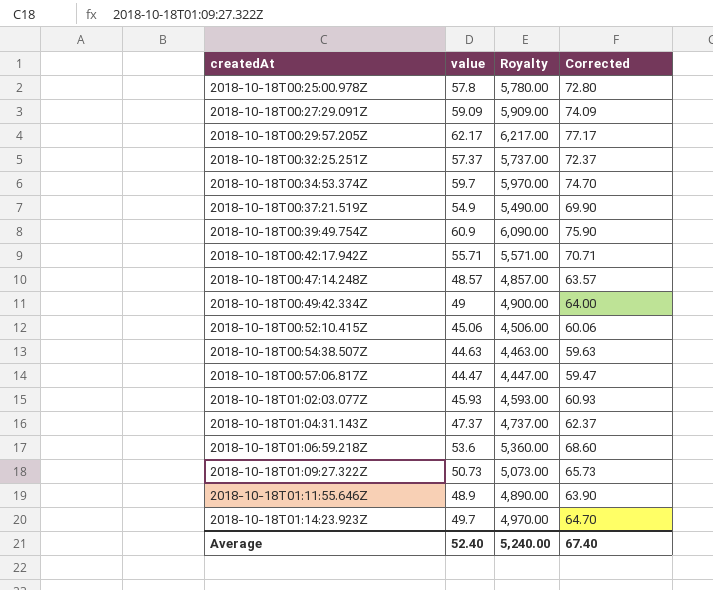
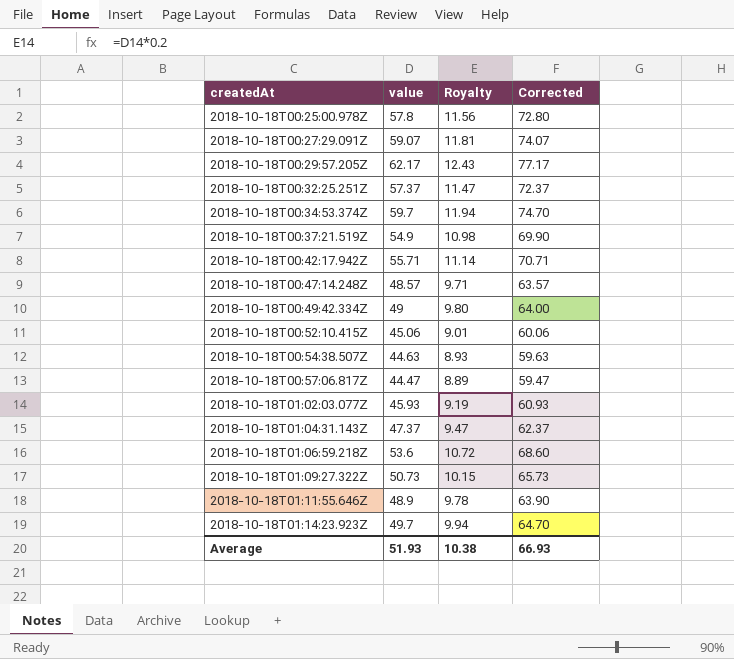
column Royalty | formula: [value] * 100 -> [value] * 0.2
row 2018-10-18T00:39:49.754Z: 60.9 | 6,090.00 | 75.90 -> none
2018-10-18T00:27:29.091Z | value: 59.09 -> 59.07
2018-10-18T00:27:29.091Z | Corrected: 74.09 -> 74.07
Average | value: 52.40 -> 51.93
Average | Royalty: 5,240.00 -> 10.38
Average | Corrected: 67.40 -> 66.93

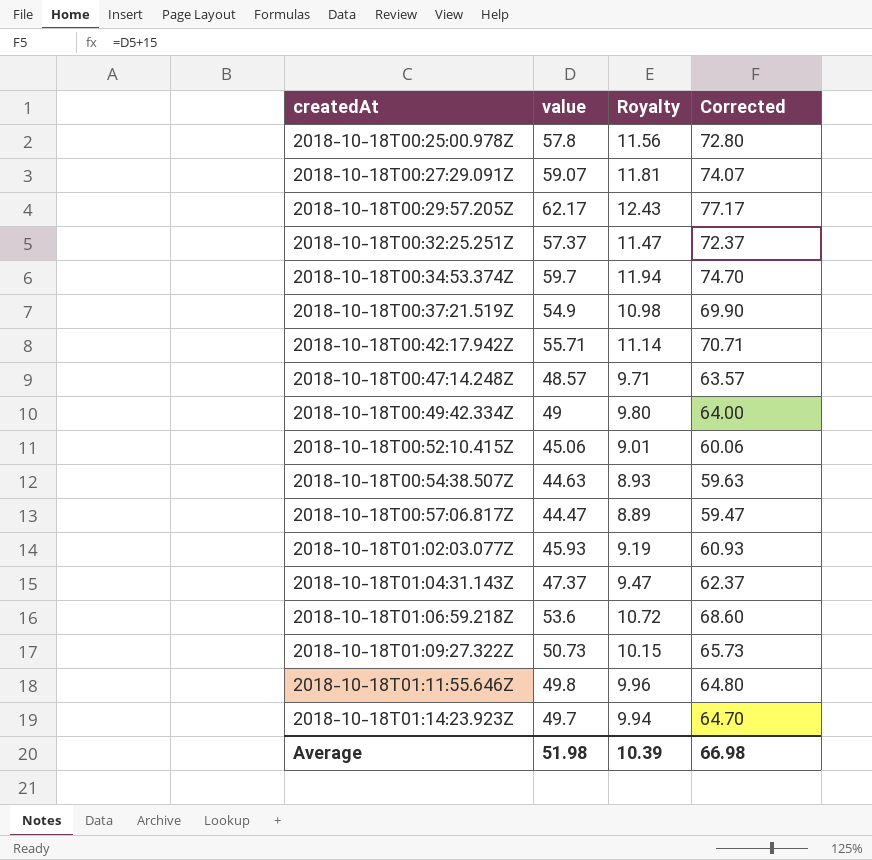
2018-10-18T01:11:55.646Z | value: 48.9 -> 49.8
2018-10-18T01:11:55.646Z | Royalty: 9.78 -> 9.96
2018-10-18T01:11:55.646Z | Corrected: 63.90 -> 64.80
Average | value: 51.93 -> 51.98
Average | Royalty: 10.38 -> 10.39
Average | Corrected: 66.93 -> 66.98

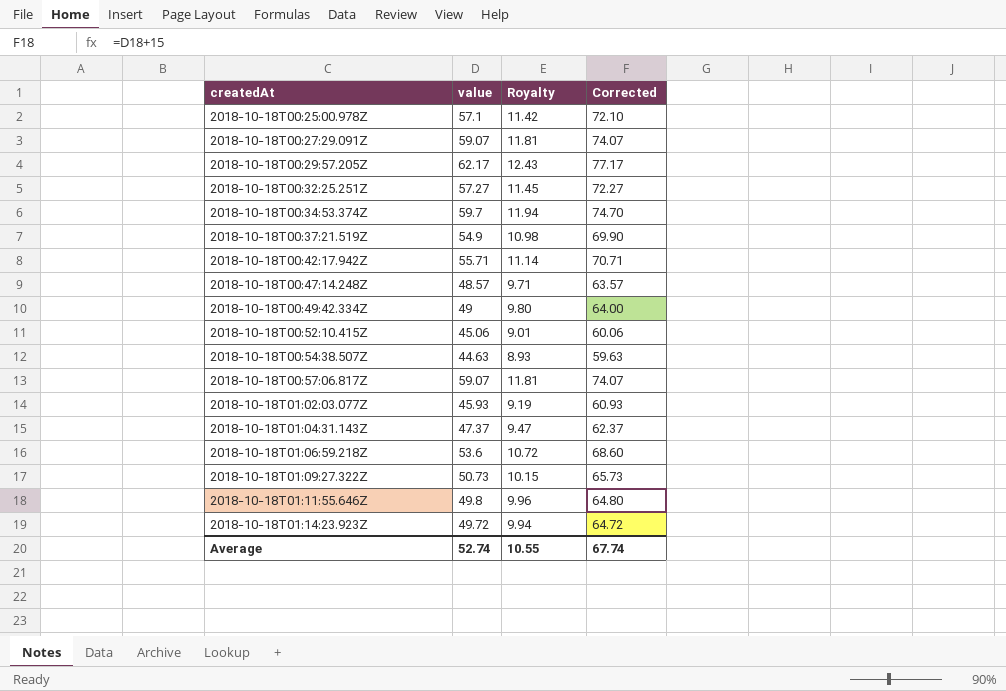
2018-10-18T00:25:00.978Z | value: 57.8 -> 57.1
2018-10-18T00:25:00.978Z | Royalty: 11.56 -> 11.42
2018-10-18T00:25:00.978Z | Corrected: 72.80 -> 72.10
2018-10-18T00:32:25.251Z | value: 57.37 -> 57.27
2018-10-18T00:32:25.251Z | Royalty: 11.47 -> 11.45
2018-10-18T00:32:25.251Z | Corrected: 72.37 -> 72.27
2018-10-18T00:57:06.817Z | value: 44.47 -> 59.07
2018-10-18T00:57:06.817Z | Royalty: 8.89 -> 11.81
2018-10-18T00:57:06.817Z | Corrected: 59.47 -> 74.07
2018-10-18T01:14:23.923Z | value: 49.7 -> 49.72
2018-10-18T01:14:23.923Z | Corrected: 64.70 -> 64.72
Average | value: 51.98 -> 52.74
Average | Royalty: 10.39 -> 10.55
Average | Corrected: 66.98 -> 67.74

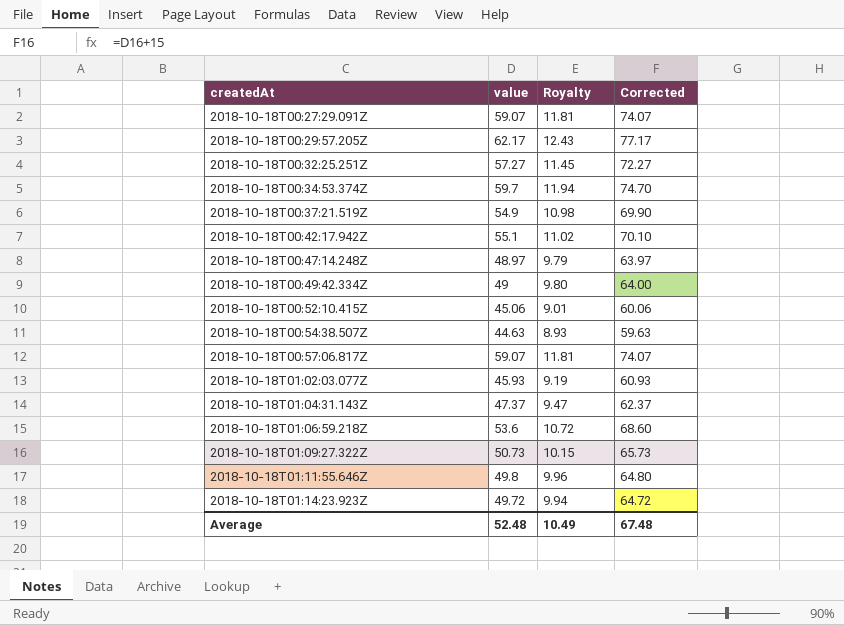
row 2018-10-18T00:25:00.978Z: 57.1 | 11.42 | 72.10 -> none
2018-10-18T00:42:17.942Z | value: 55.71 -> 55.1
2018-10-18T00:42:17.942Z | Royalty: 11.14 -> 11.02
2018-10-18T00:42:17.942Z | Corrected: 70.71 -> 70.10
2018-10-18T00:47:14.248Z | value: 48.57 -> 48.97
2018-10-18T00:47:14.248Z | Royalty: 9.71 -> 9.79
2018-10-18T00:47:14.248Z | Corrected: 63.57 -> 63.97
Average | value: 52.74 -> 52.48
Average | Royalty: 10.55 -> 10.49
Average | Corrected: 67.74 -> 67.48

